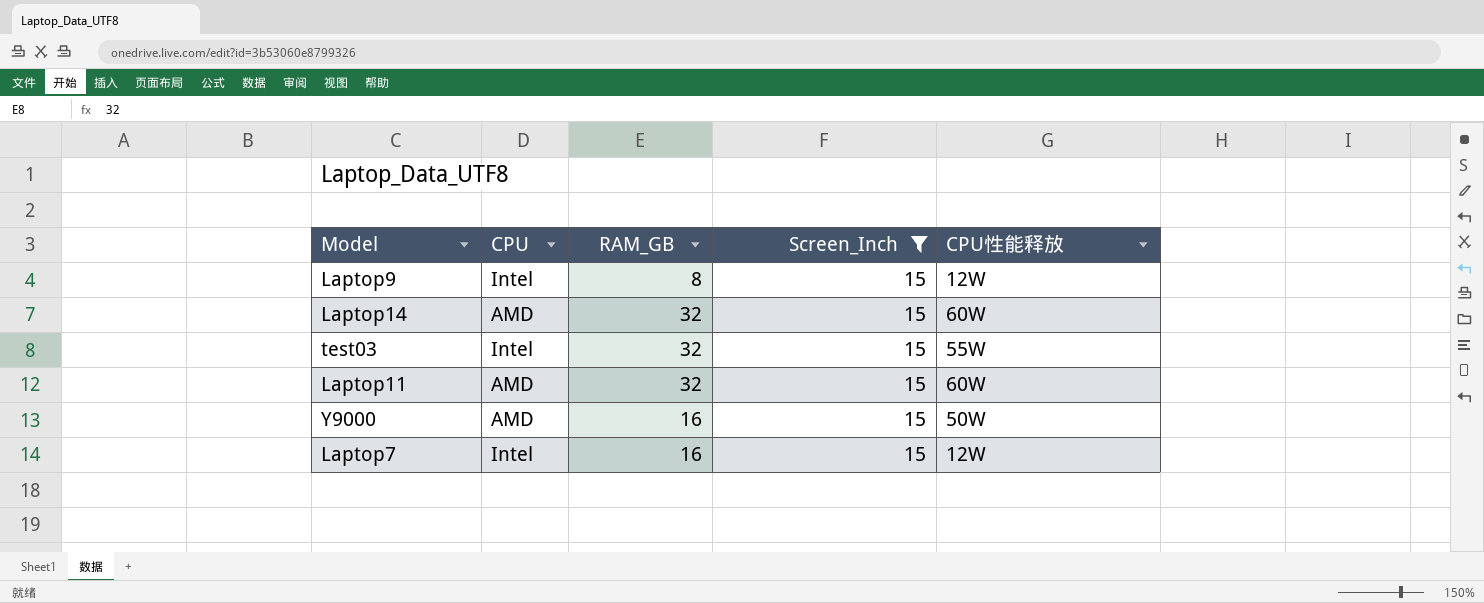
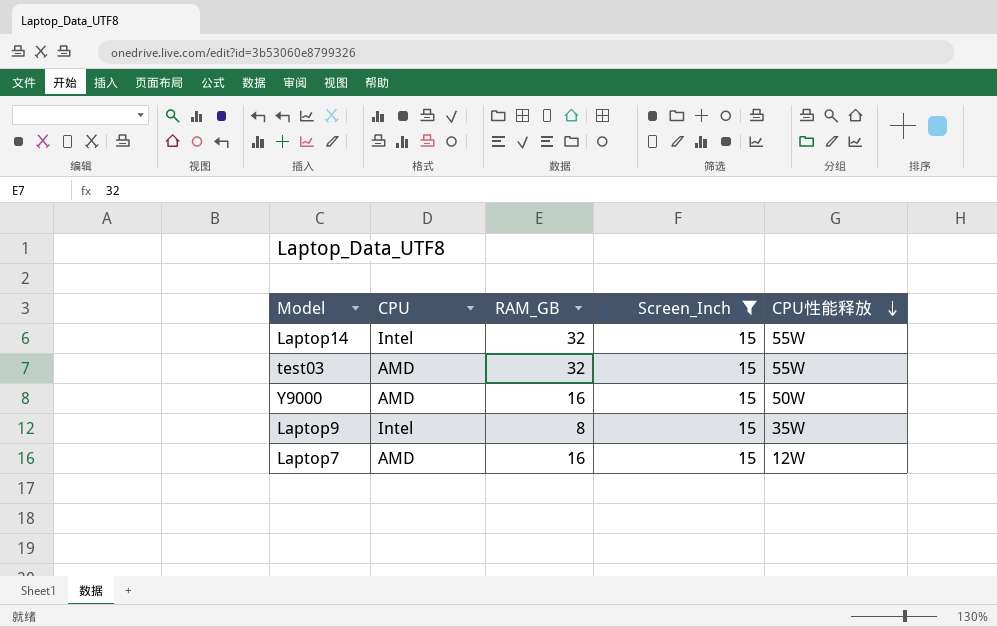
row order: none -> CPU性能释放 descending
row Laptop11: AMD | 32 | 15 | 60W -> none
Laptop14 | CPU: AMD -> Intel
Laptop14 | CPU性能释放: 60W -> 55W
test03 | CPU: Intel -> AMD
Laptop9 | CPU性能释放: 12W -> 35W
Laptop7 | CPU: Intel -> AMD

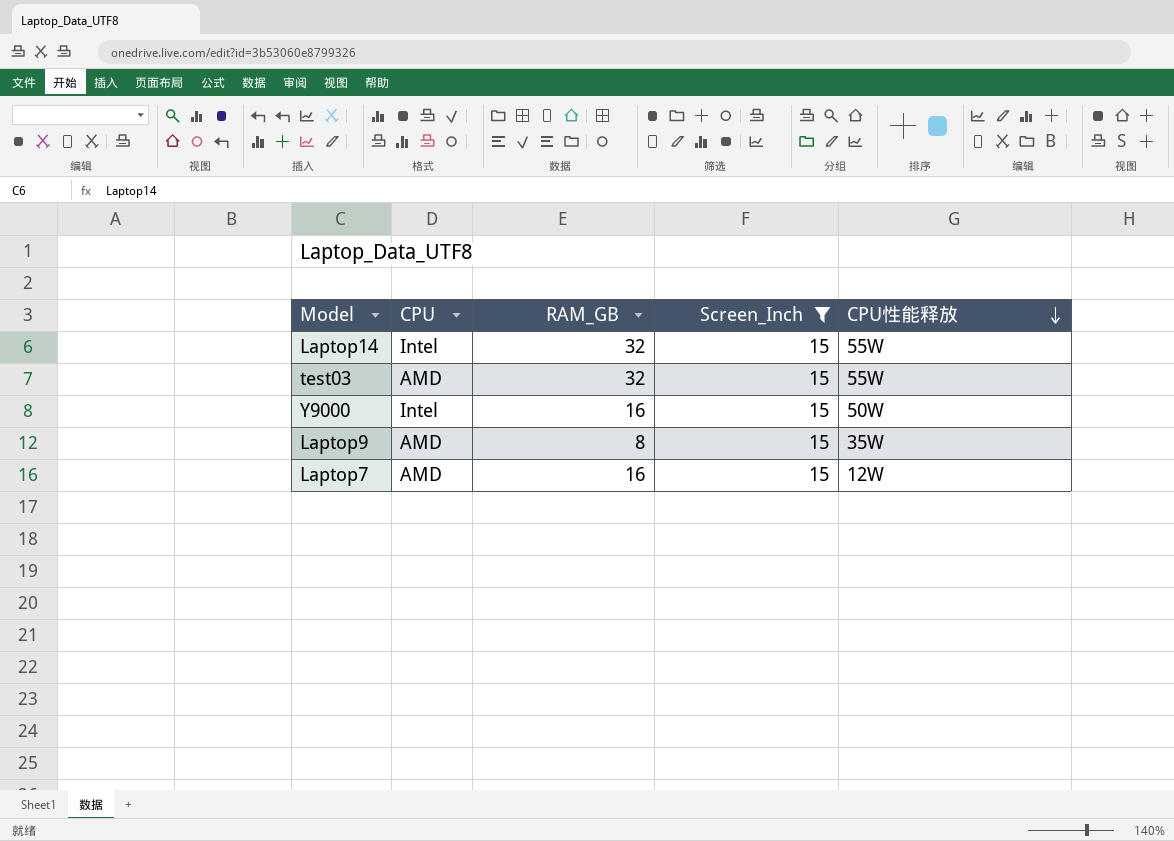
Y9000 | CPU: AMD -> Intel
Laptop9 | CPU: Intel -> AMD

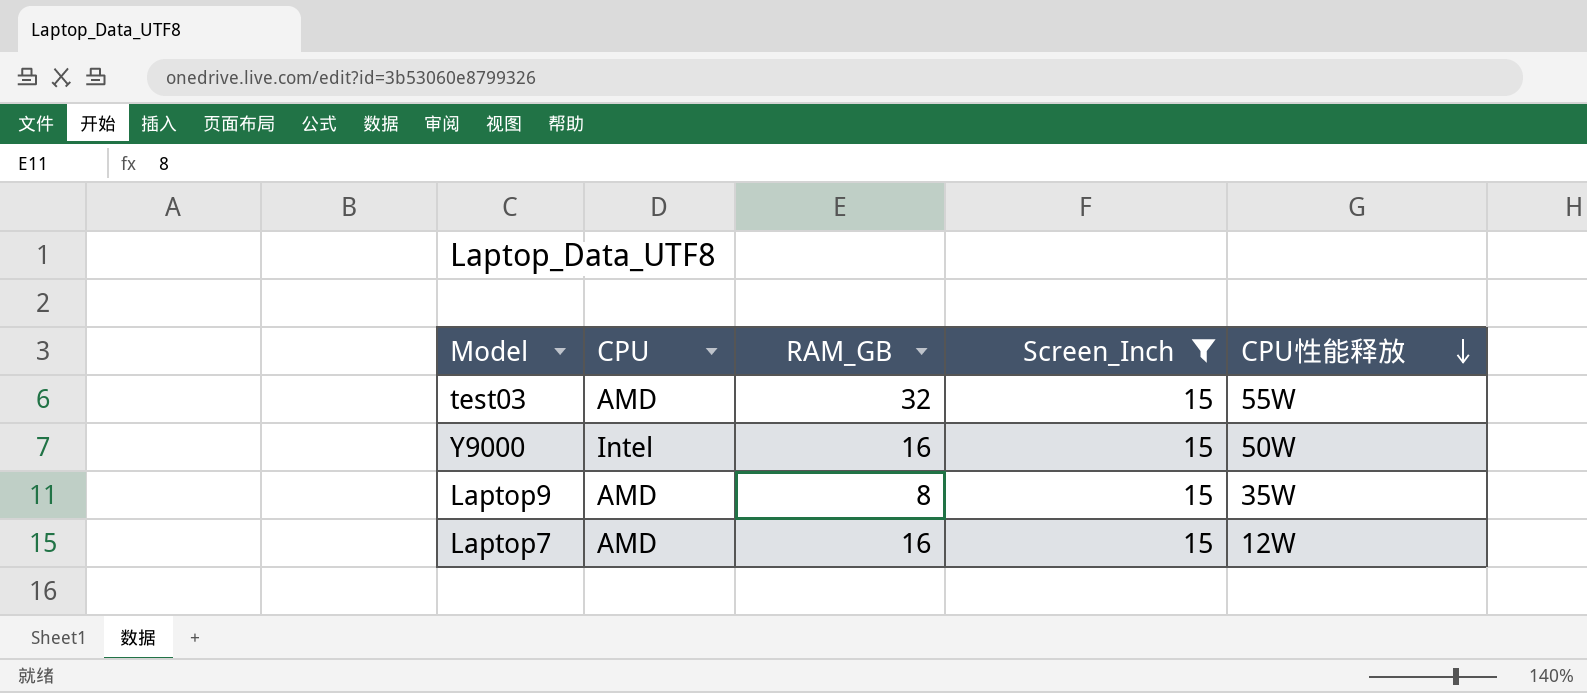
row Laptop14: Intel | 32 | 15 | 55W -> none

